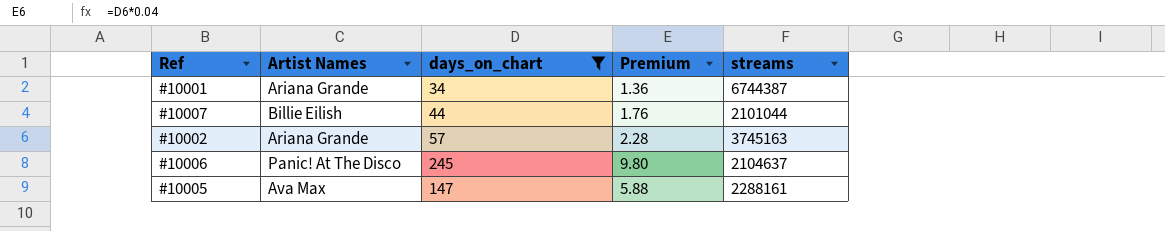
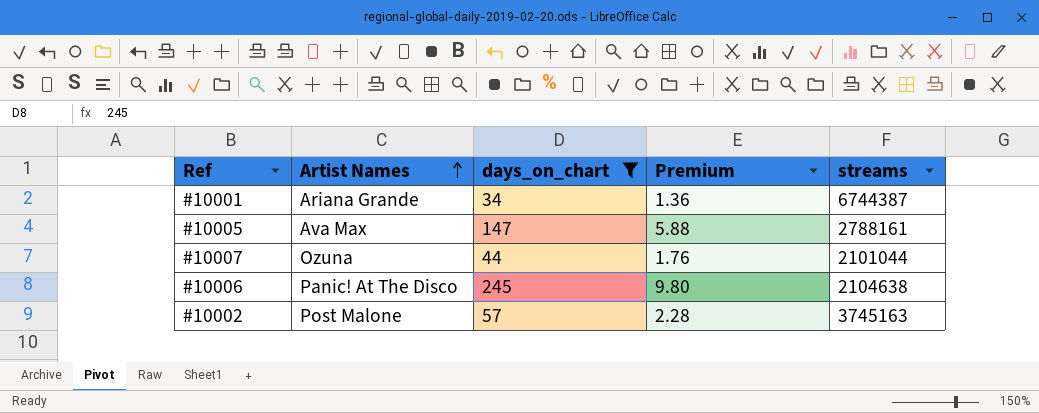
row order: none -> Artist Names ascending
#10005 | streams: 2288161 -> 2788161
#10007 | Artist Names: Billie Eilish -> Ozuna
#10006 | streams: 2104637 -> 2104638
#10002 | Artist Names: Ariana Grande -> Post Malone

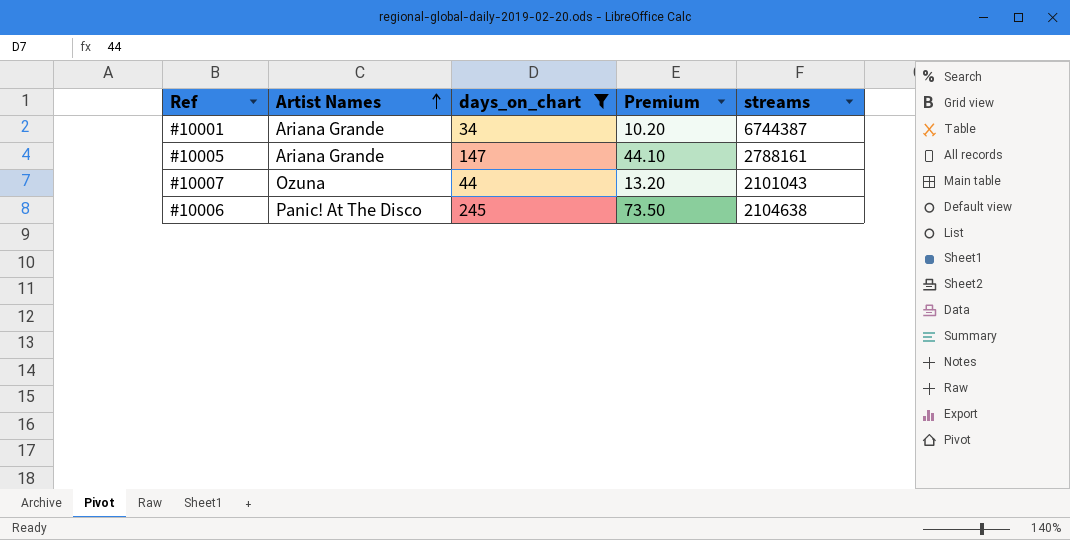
column Premium | formula: [days_on_chart] * 0.04 -> [days_on_chart] * 0.3
row #10002: Post Malone | 57 | 2.28 | 3745163 -> none
#10005 | Artist Names: Ava Max -> Ariana Grande
#10007 | streams: 2101044 -> 2101043

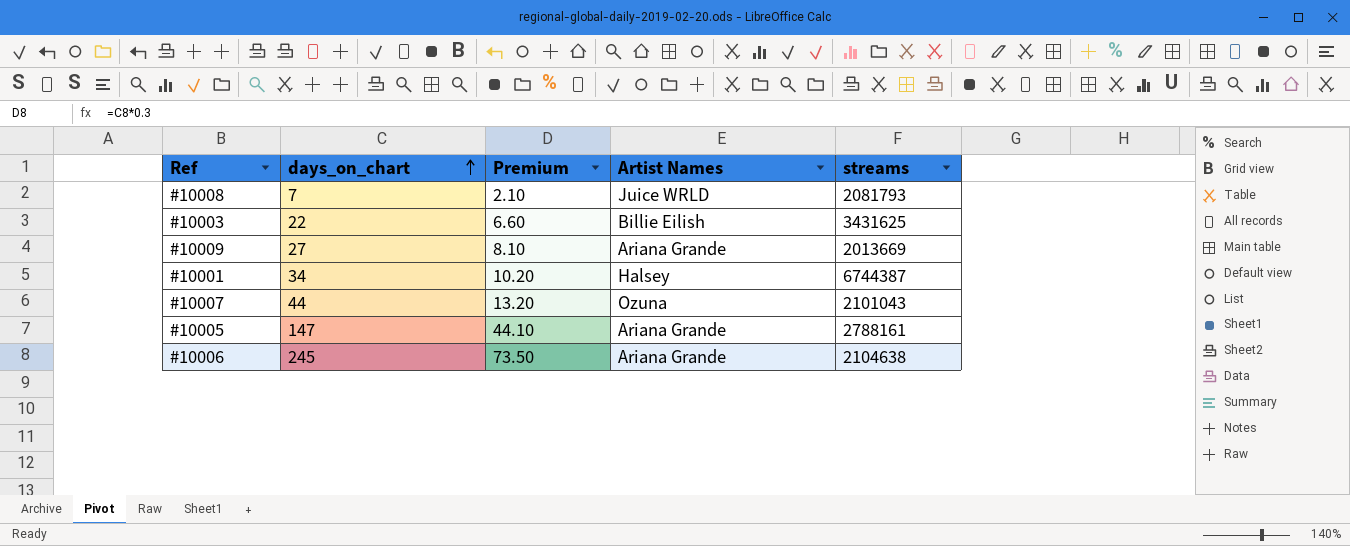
filter: days_on_chart >= 34 -> none
row order: Artist Names ascending -> days_on_chart ascending
column Artist Names | position: 2 -> 4
#10001 | Artist Names: Ariana Grande -> Halsey
#10006 | Artist Names: Panic! At The Disco -> Ariana Grande

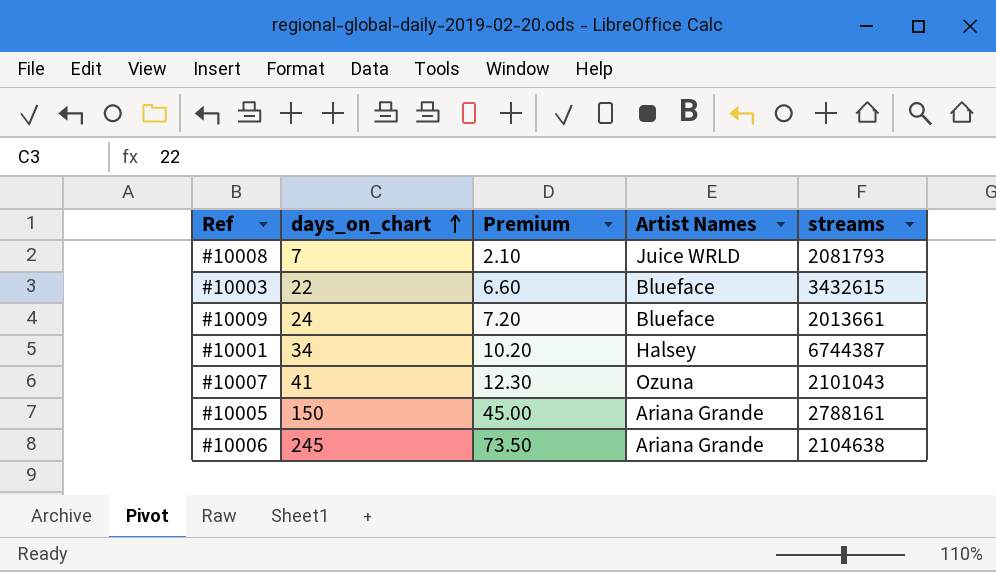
#10003 | Artist Names: Billie Eilish -> Blueface
#10003 | streams: 3431625 -> 3432615
#10009 | days_on_chart: 27 -> 24
#10009 | Premium: 8.10 -> 7.20
#10009 | Artist Names: Ariana Grande -> Blueface
#10009 | streams: 2013669 -> 2013661
#10007 | days_on_chart: 44 -> 41
#10007 | Premium: 13.20 -> 12.30
#10005 | days_on_chart: 147 -> 150
#10005 | Premium: 44.10 -> 45.00

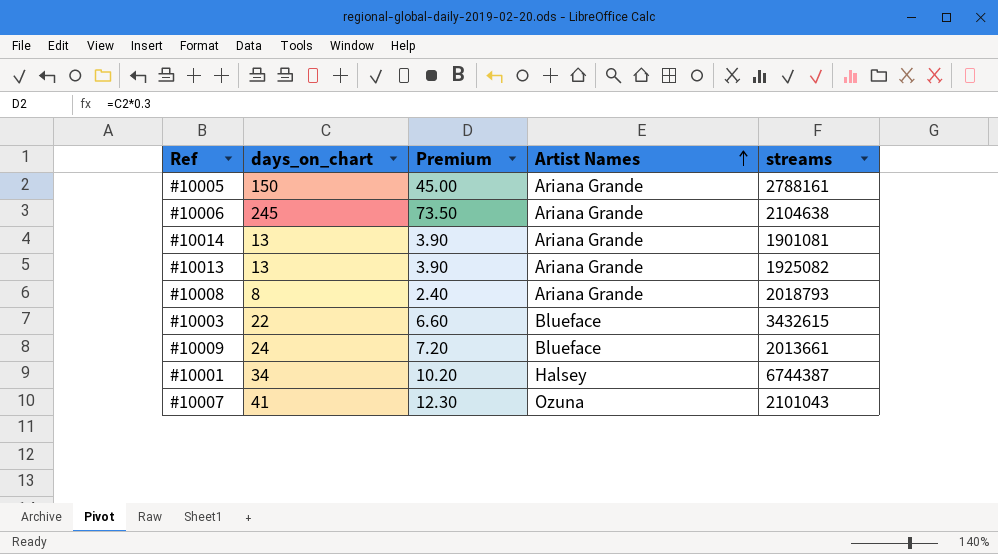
row order: days_on_chart ascending -> Artist Names ascending
row #10014: none -> 13 | 3.90 | Ariana Grande | 1901081
row #10013: none -> 13 | 3.90 | Ariana Grande | 1925082
#10008 | days_on_chart: 7 -> 8
#10008 | Premium: 2.10 -> 2.40
#10008 | Artist Names: Juice WRLD -> Ariana Grande
#10008 | streams: 2081793 -> 2018793

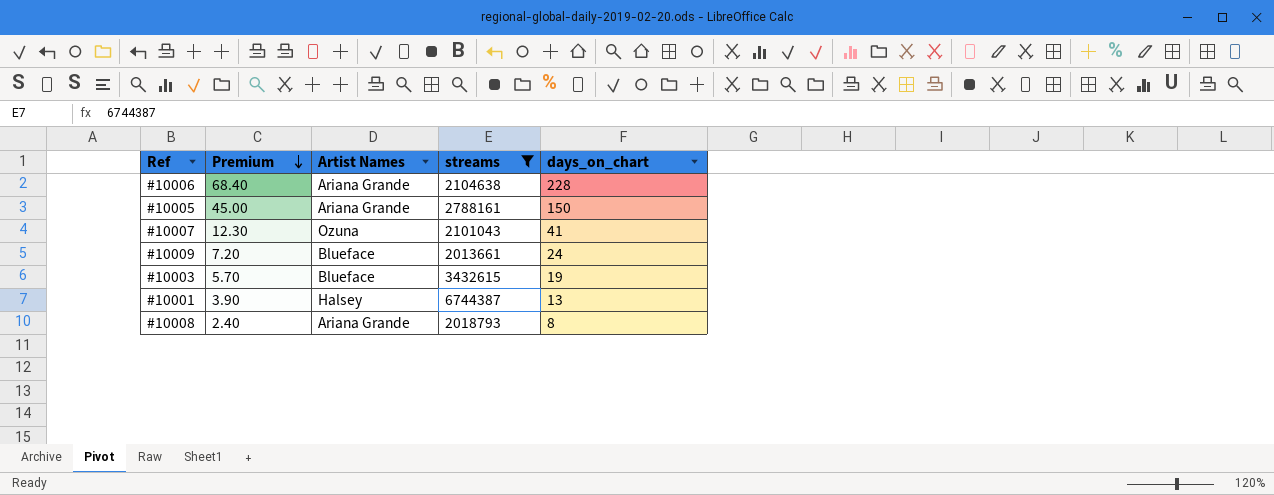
filter: none -> streams >= 2013661
row order: Artist Names ascending -> Premium descending
column days_on_chart | position: 2 -> 5
#10006 | Premium: 73.50 -> 68.40
#10006 | days_on_chart: 245 -> 228
#10003 | Premium: 6.60 -> 5.70
#10003 | days_on_chart: 22 -> 19
#10001 | Premium: 10.20 -> 3.90
#10001 | days_on_chart: 34 -> 13

